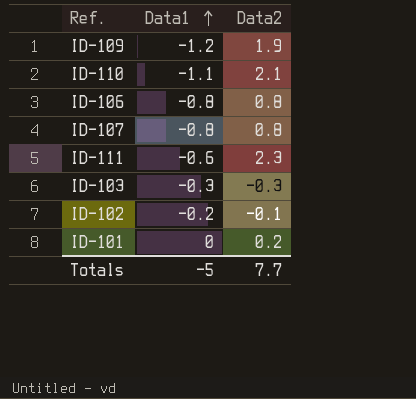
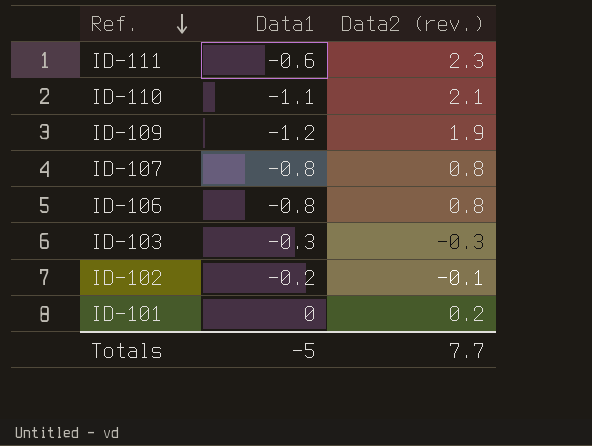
row order: Data1 ascending -> Ref. descending
column name: Data2 -> Data2 (rev.)

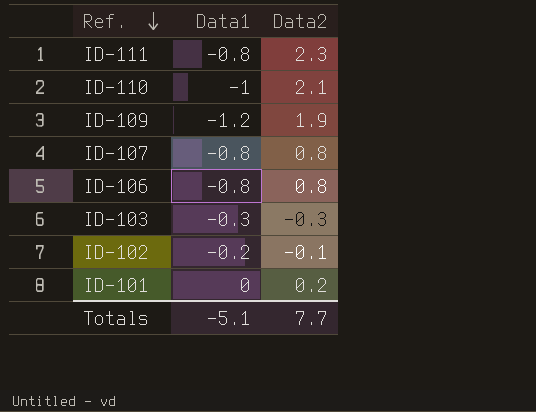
column name: Data2 (rev.) -> Data2
ID-111 | Data1: -0.6 -> -0.8
ID-110 | Data1: -1.1 -> -1
Totals | Data1: -5 -> -5.1

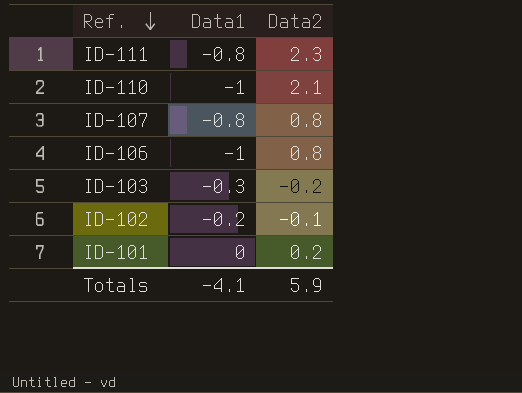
row ID-109: -1.2 | 1.9 -> none
ID-106 | Data1: -0.8 -> -1
ID-103 | Data2: -0.3 -> -0.2
Totals | Data1: -5.1 -> -4.1
Totals | Data2: 7.7 -> 5.9

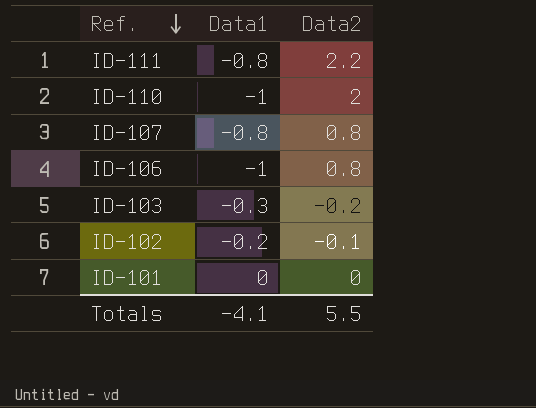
ID-111 | Data2: 2.3 -> 2.2
ID-110 | Data2: 2.1 -> 2
ID-101 | Data2: 0.2 -> 0
Totals | Data2: 5.9 -> 5.5

